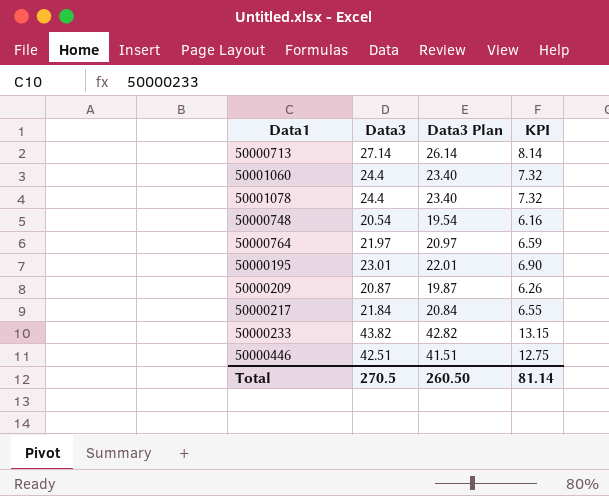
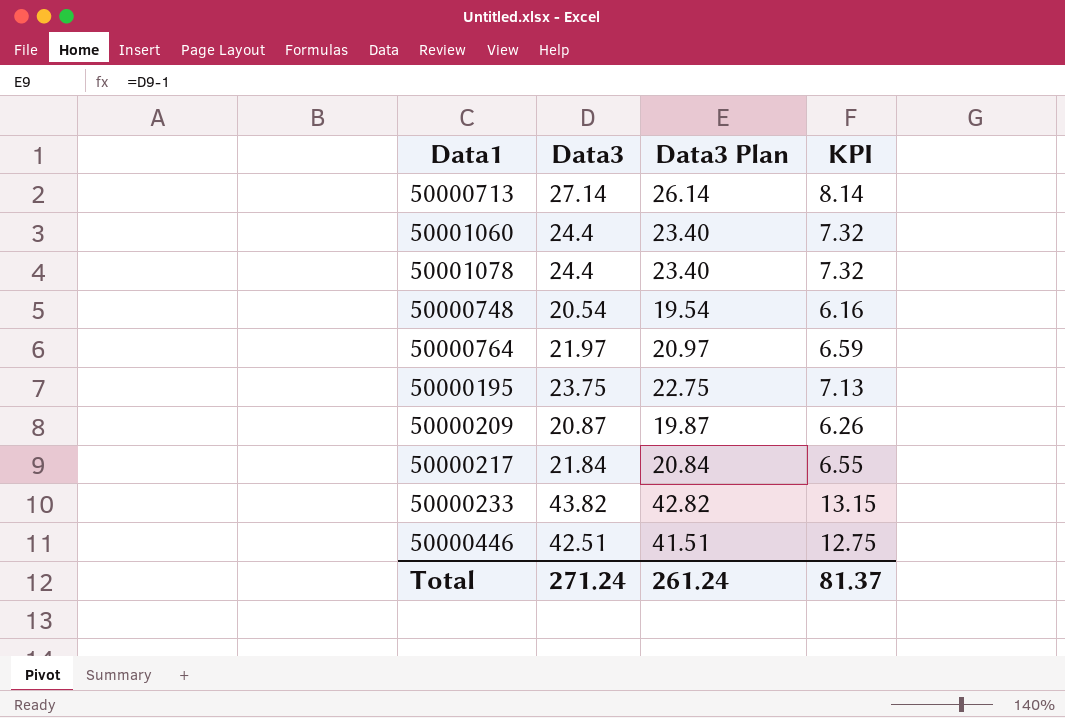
50000195 | Data3: 23.01 -> 23.75
50000195 | Data3 Plan: 22.01 -> 22.75
50000195 | KPI: 6.90 -> 7.13
Total | Data3: 270.5 -> 271.24
Total | Data3 Plan: 260.50 -> 261.24
Total | KPI: 81.14 -> 81.37

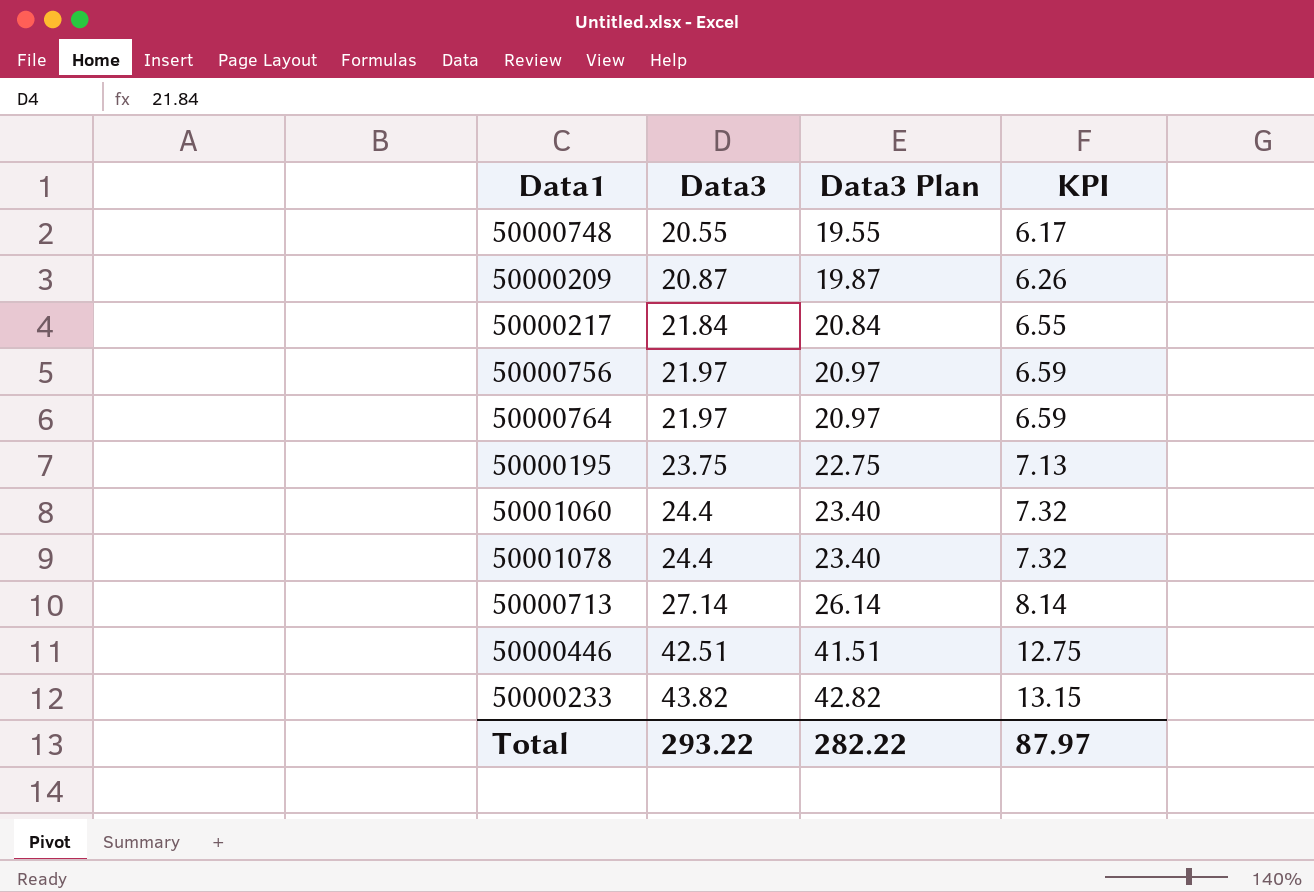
row order: none -> Data3 ascending
50000748 | Data3: 20.54 -> 20.55
50000748 | Data3 Plan: 19.54 -> 19.55
50000748 | KPI: 6.16 -> 6.17
row 50000756: none -> 21.97 | 20.97 | 6.59
Total | Data3: 271.24 -> 293.22
Total | Data3 Plan: 261.24 -> 282.22
Total | KPI: 81.37 -> 87.97

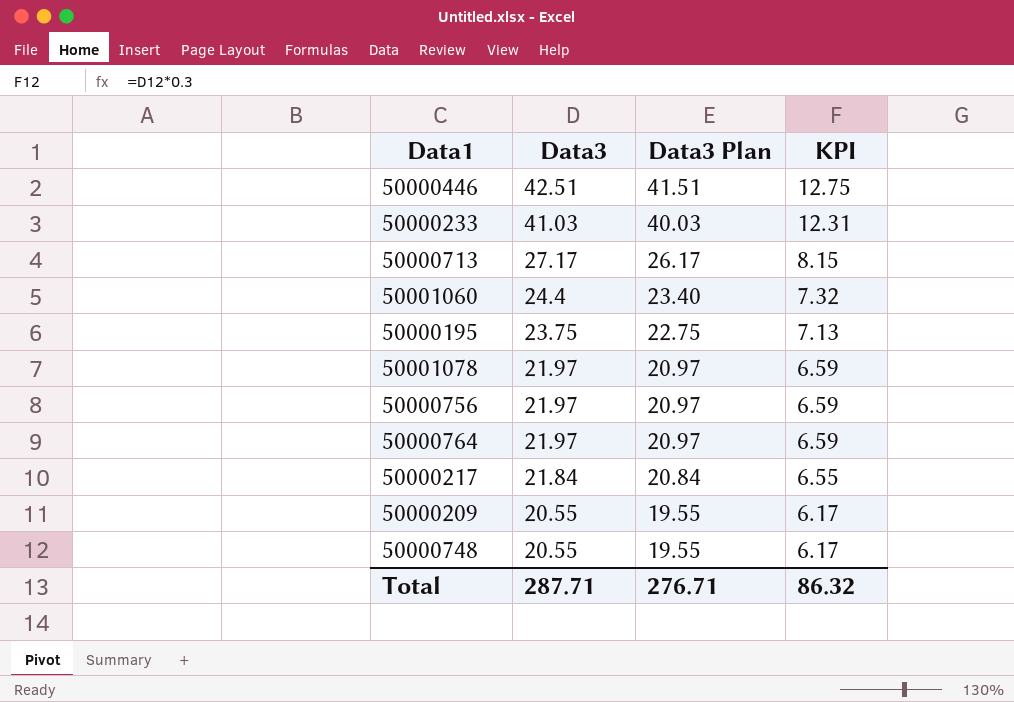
row order: Data3 ascending -> Data3 descending
50000233 | Data3: 43.82 -> 41.03
50000233 | Data3 Plan: 42.82 -> 40.03
50000233 | KPI: 13.15 -> 12.31
50000713 | Data3: 27.14 -> 27.17
50000713 | Data3 Plan: 26.14 -> 26.17
50000713 | KPI: 8.14 -> 8.15
50001078 | Data3: 24.4 -> 21.97
50001078 | Data3 Plan: 23.40 -> 20.97
50001078 | KPI: 7.32 -> 6.59
50000209 | Data3: 20.87 -> 20.55
50000209 | Data3 Plan: 19.87 -> 19.55
50000209 | KPI: 6.26 -> 6.17
Total | Data3: 293.22 -> 287.71
Total | Data3 Plan: 282.22 -> 276.71
Total | KPI: 87.97 -> 86.32

